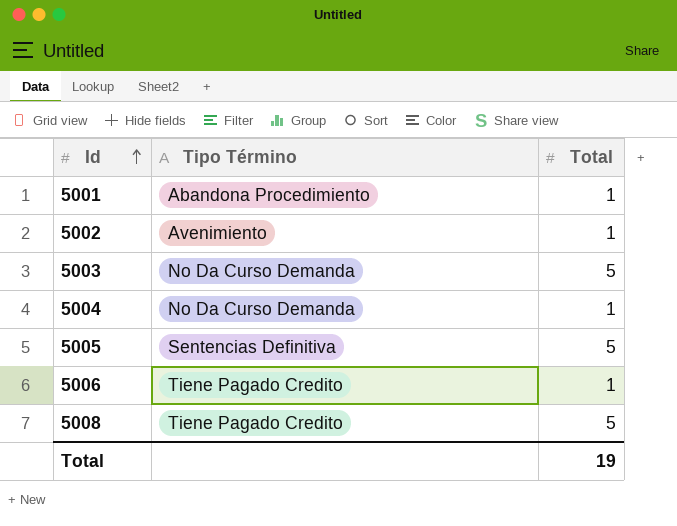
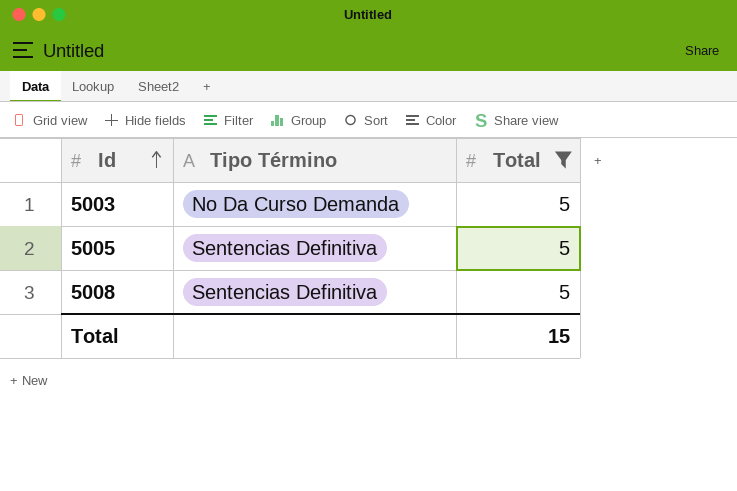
filter: none -> Total = 5
5008 | Tipo Término: Tiene Pagado Credito -> Sentencias Definitiva
Total | Total: 19 -> 15

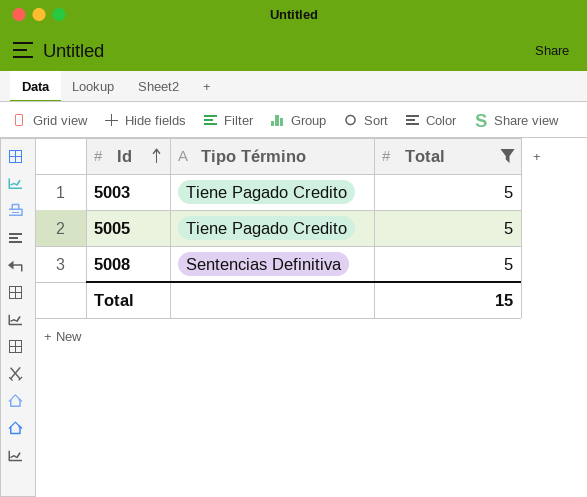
5003 | Tipo Término: No Da Curso Demanda -> Tiene Pagado Credito
5005 | Tipo Término: Sentencias Definitiva -> Tiene Pagado Credito

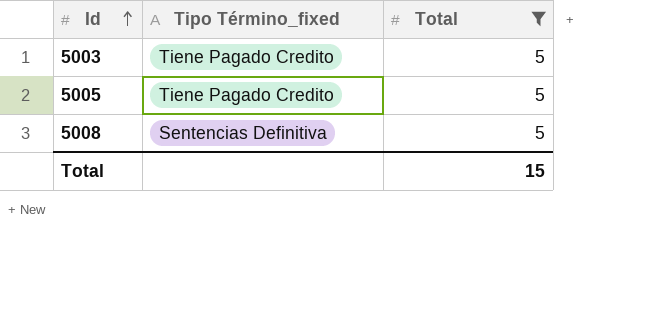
column name: Tipo Término -> Tipo Término_fixed

